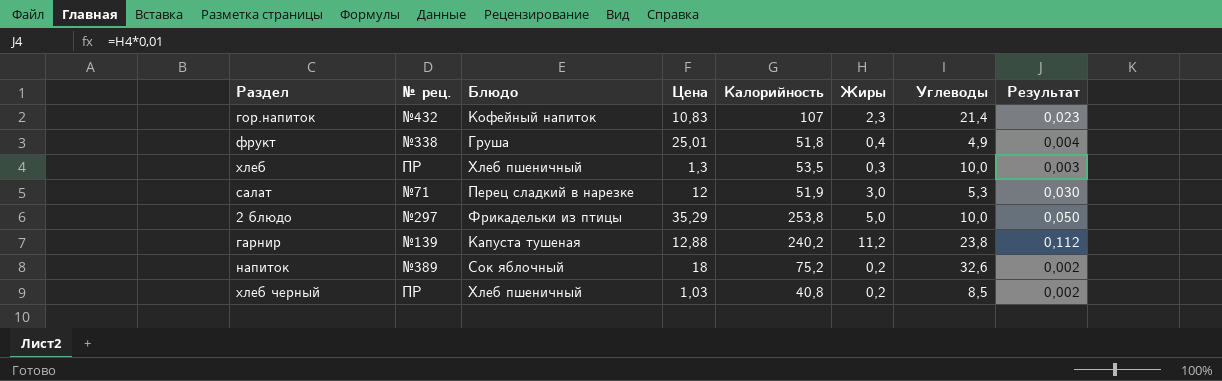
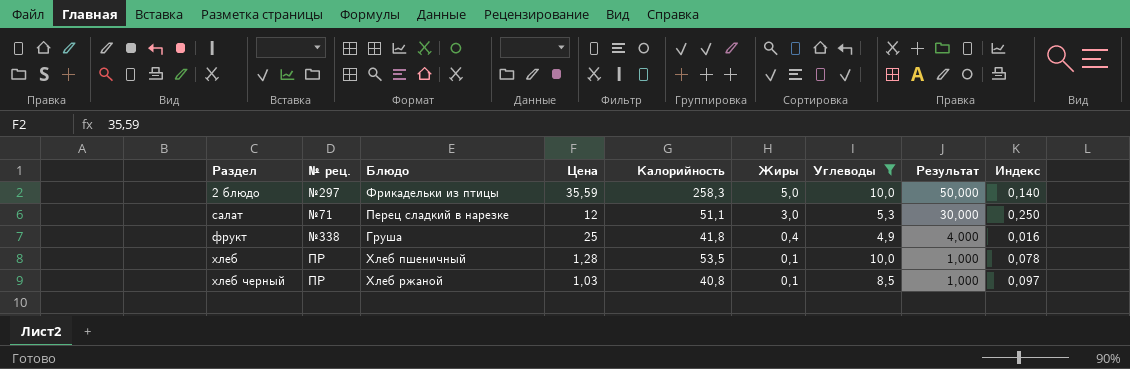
filter: none -> Углеводы <= 10,0
row order: none -> Раздел ascending
column Результат | formula: [Жиры] * 0,01 -> [Жиры] * 10
column Индекс | formula: none -> [Жиры] / [Цена]
2 блюдо | Цена: 35,29 -> 35,59
2 блюдо | Калорийность: 253,8 -> 258,3
салат | Калорийность: 51,9 -> 51,1
фрукт | Цена: 25,01 -> 25
фрукт | Калорийность: 51,8 -> 41,8
хлеб | Цена: 1,3 -> 1,28
хлеб | Жиры: 0,3 -> 0,1
хлеб черный | Блюдо: Хлеб пшеничный -> Хлеб ржаной
хлеб черный | Жиры: 0,2 -> 0,1

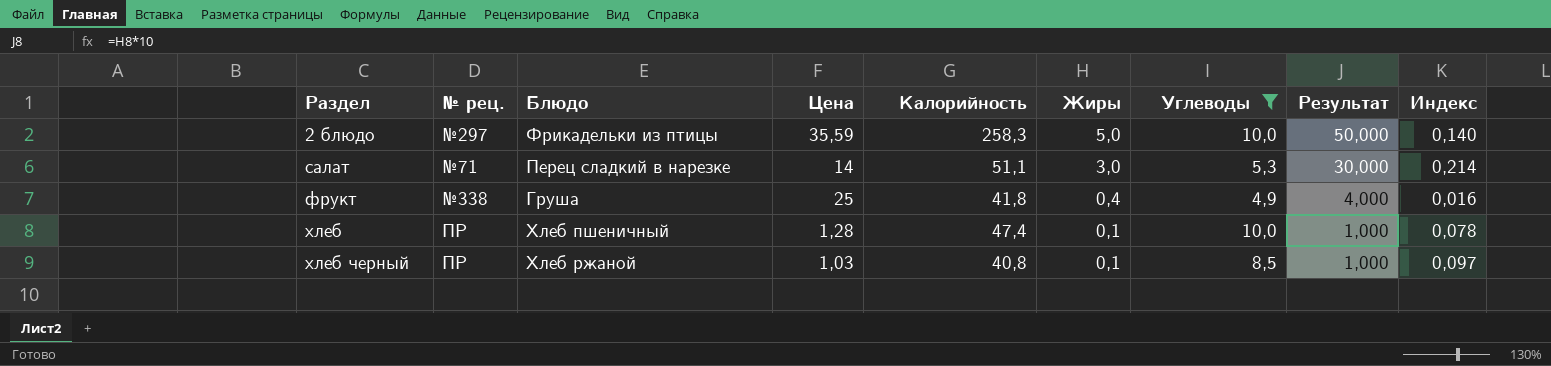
салат | Цена: 12 -> 14
салат | Индекс: 0,250 -> 0,214
хлеб | Калорийность: 53,5 -> 47,4

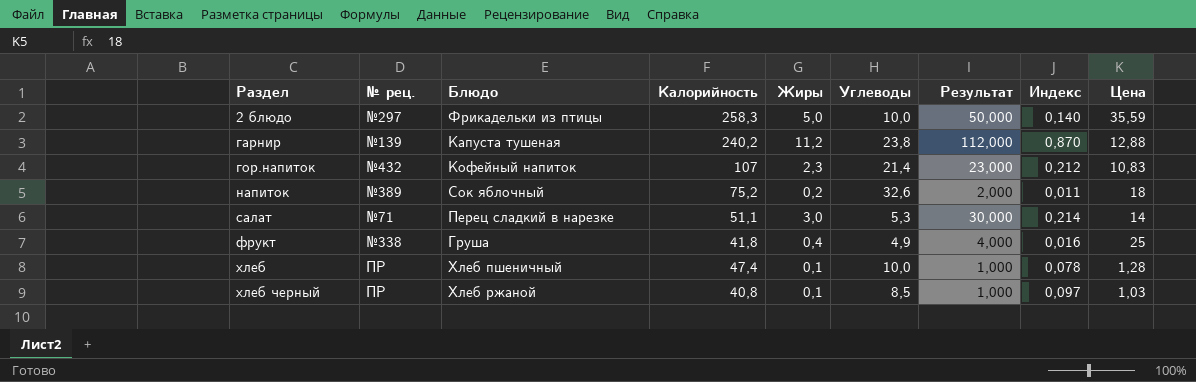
filter: Углеводы <= 10,0 -> none
column Цена | position: 4 -> 9

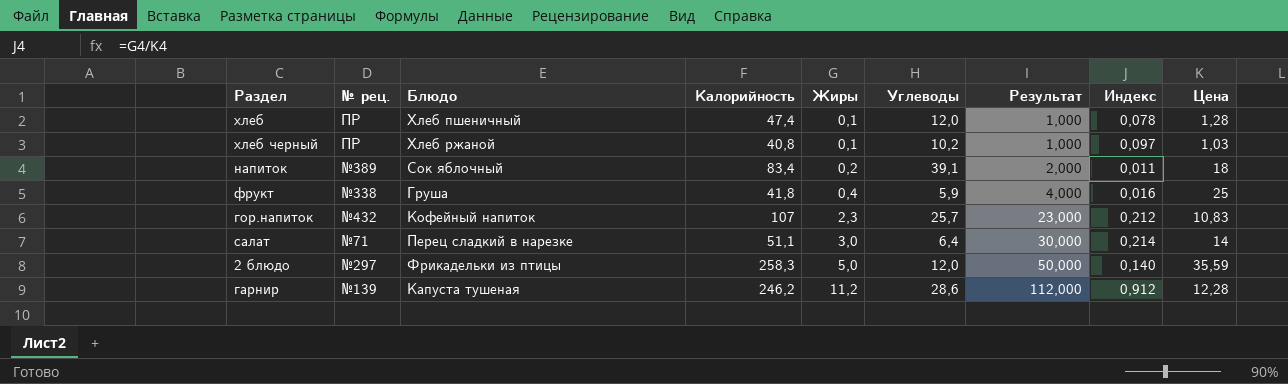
row order: Раздел ascending -> Жиры ascending
хлеб | Углеводы: 10,0 -> 12,0
хлеб черный | Углеводы: 8,5 -> 10,2
напиток | Калорийность: 75,2 -> 83,4
напиток | Углеводы: 32,6 -> 39,1
фрукт | Углеводы: 4,9 -> 5,9
гор.напиток | Углеводы: 21,4 -> 25,7
салат | Углеводы: 5,3 -> 6,4
2 блюдо | Углеводы: 10,0 -> 12,0
гарнир | Калорийность: 240,2 -> 246,2
гарнир | Углеводы: 23,8 -> 28,6
гарнир | Индекс: 0,870 -> 0,912
гарнир | Цена: 12,88 -> 12,28

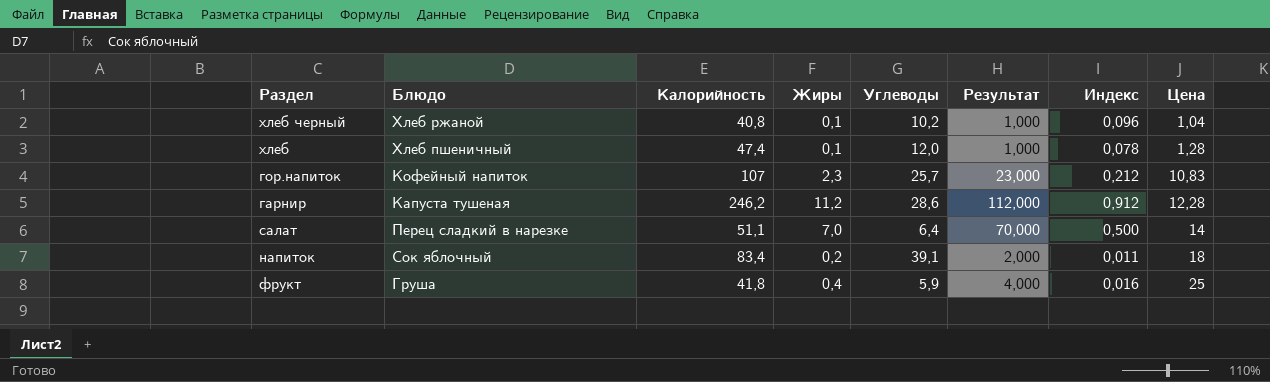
row order: Жиры ascending -> Цена ascending
column № рец. | position: 2 -> none
row 2 блюдо: №297 | Фрикадельки из птицы | 258,3 | 5,0 | 12,0 | 50,000 | 0,140 | 35,59 -> none
хлеб черный | Индекс: 0,097 -> 0,096
хлеб черный | Цена: 1,03 -> 1,04
салат | Жиры: 3,0 -> 7,0
салат | Результат: 30,000 -> 70,000
салат | Индекс: 0,214 -> 0,500

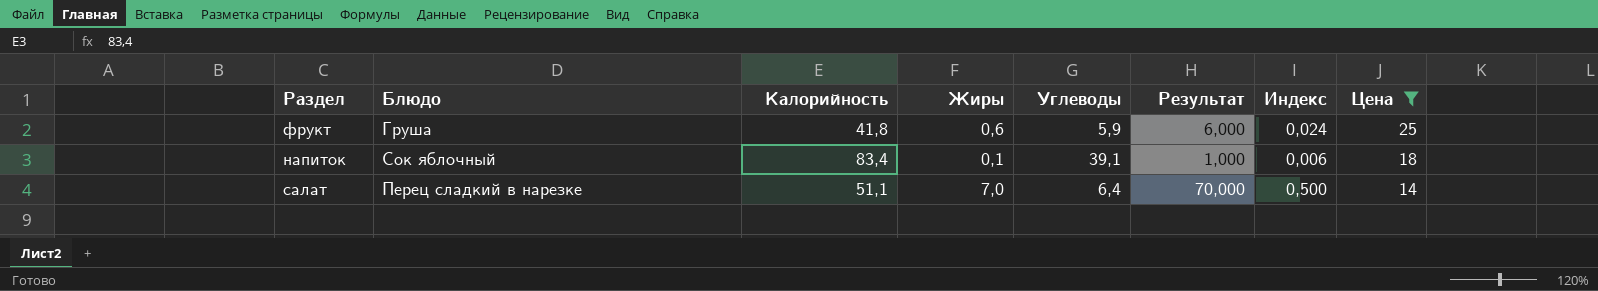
filter: none -> Цена >= 14
row order: Цена ascending -> Цена descending
фрукт | Жиры: 0,4 -> 0,6
фрукт | Результат: 4,000 -> 6,000
фрукт | Индекс: 0,016 -> 0,024
напиток | Жиры: 0,2 -> 0,1
напиток | Результат: 2,000 -> 1,000
напиток | Индекс: 0,011 -> 0,006

